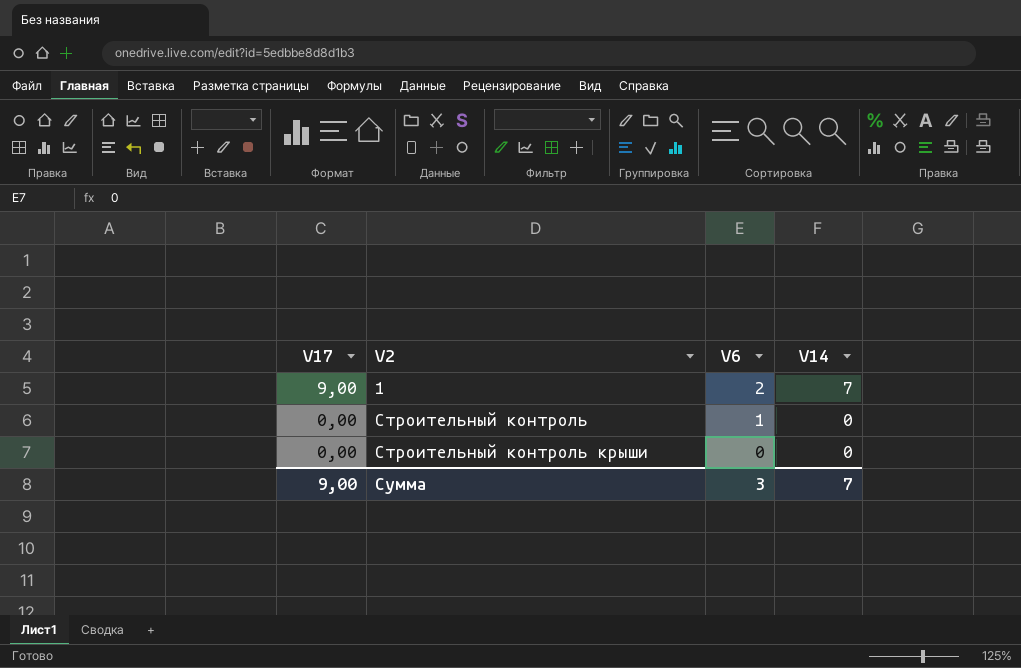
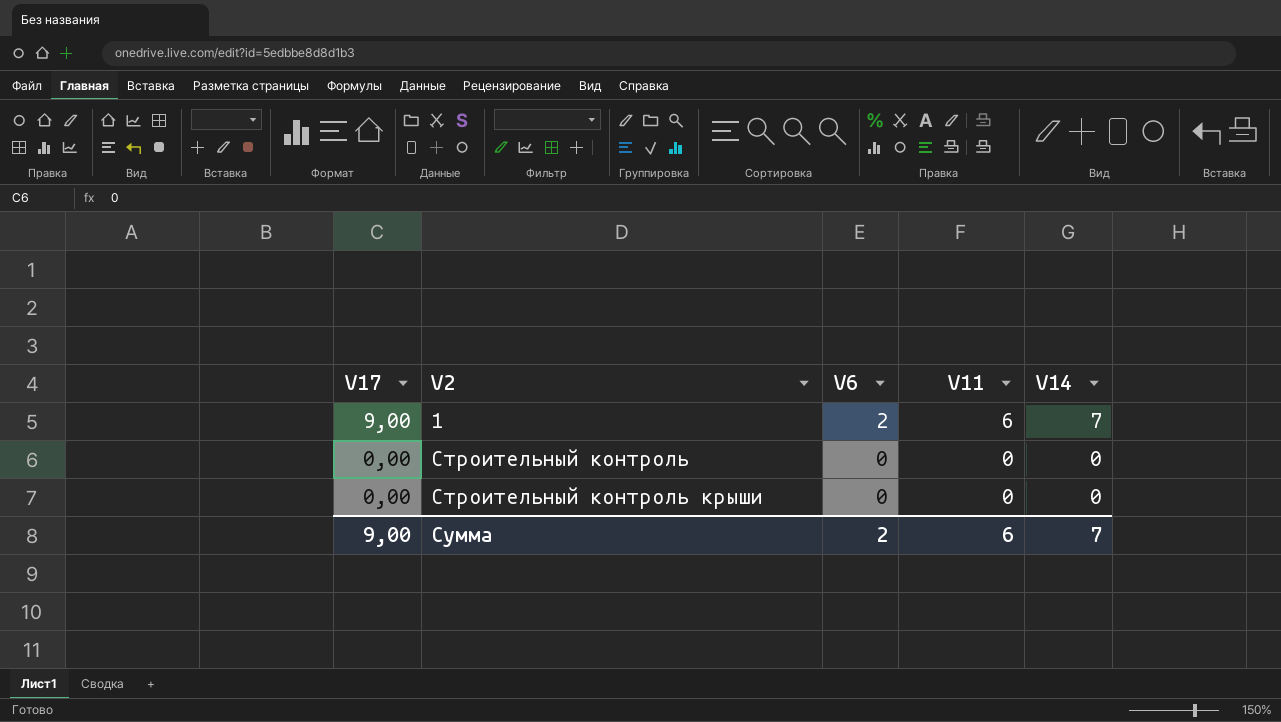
column V11 | position: none -> 4
Строительный контроль | V6: 1 -> 0
Сумма | V6: 3 -> 2

